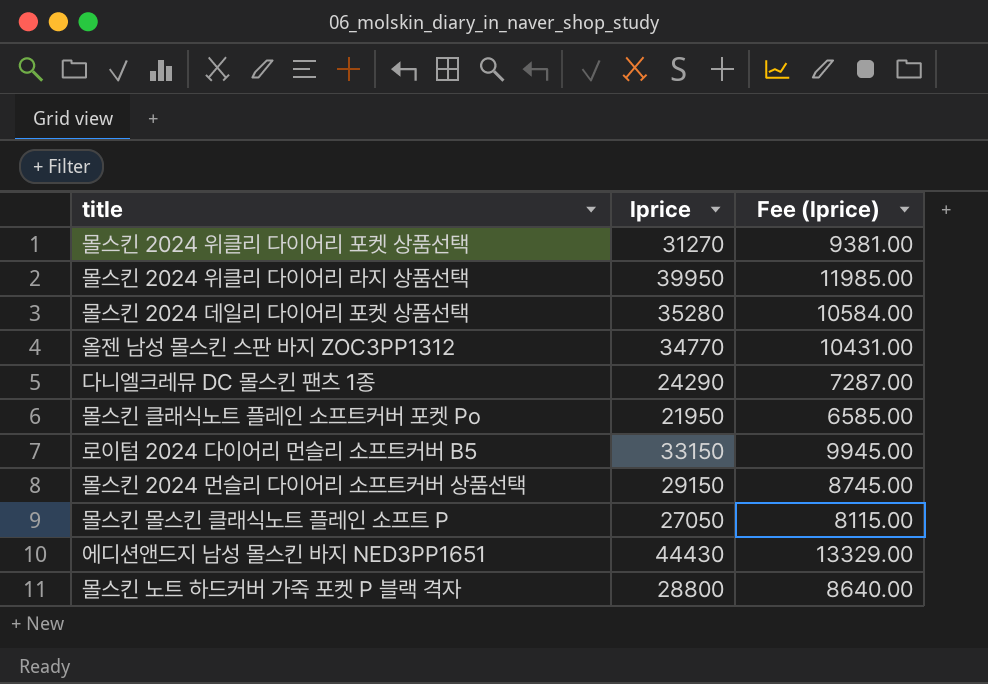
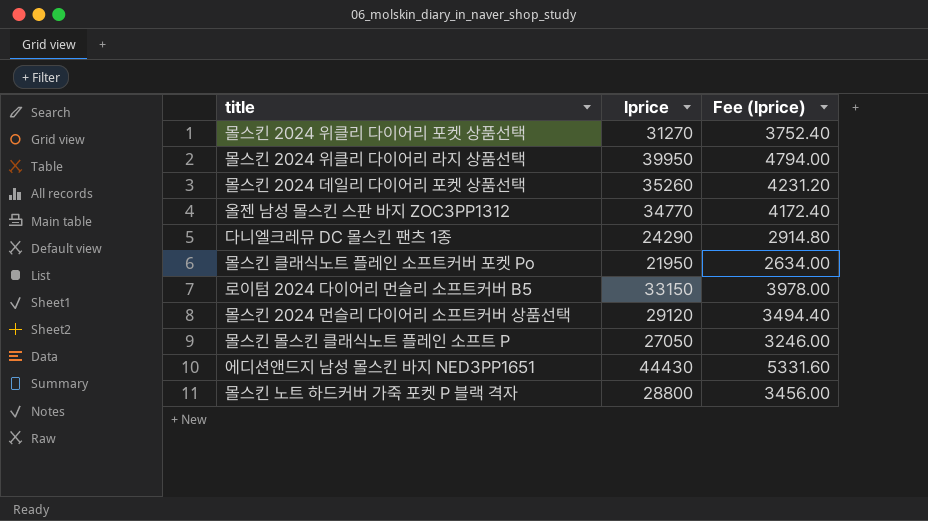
column Fee (lprice) | formula: [lprice] * 0.3 -> [lprice] * 0.12
몰스킨 2024 데일리 다이어리 포켓 상품선택 | lprice: 35280 -> 35260
몰스킨 2024 먼슬리 다이어리 소프트커버 상품선택 | lprice: 29150 -> 29120

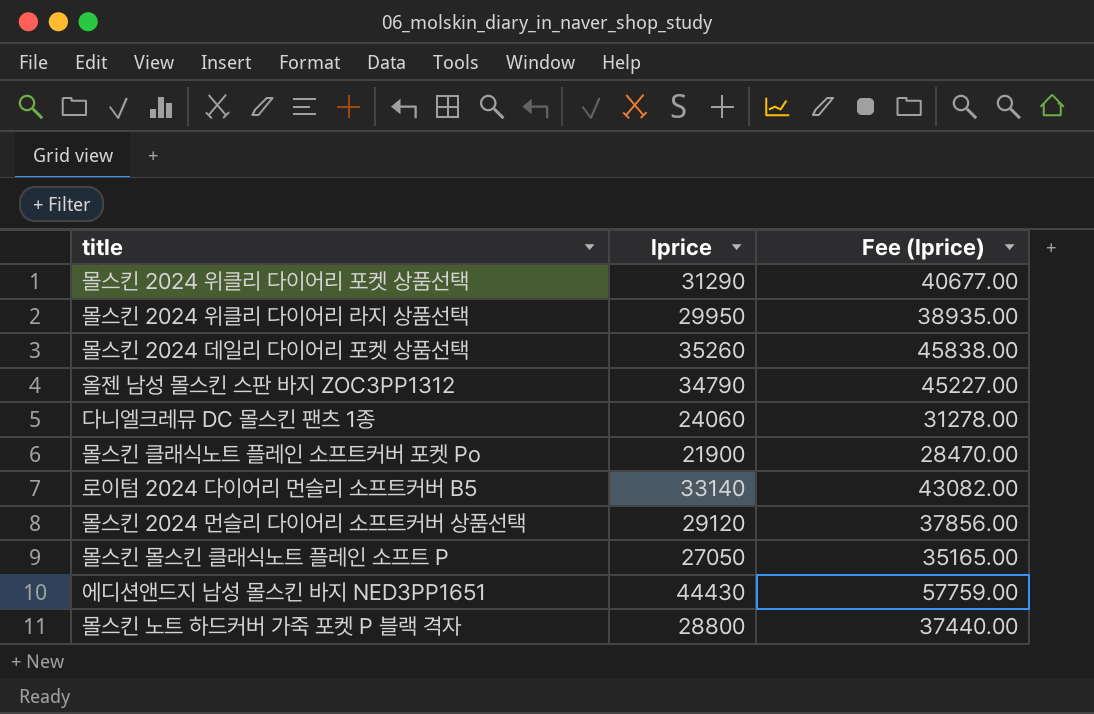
column Fee (lprice) | formula: [lprice] * 0.12 -> [lprice] * 1.3
몰스킨 2024 위클리 다이어리 포켓 상품선택 | lprice: 31270 -> 31290
몰스킨 2024 위클리 다이어리 라지 상품선택 | lprice: 39950 -> 29950
올젠 남성 몰스킨 스판 바지 ZOC3PP1312 | lprice: 34770 -> 34790
다니엘크레뮤 DC 몰스킨 팬츠 1종 | lprice: 24290 -> 24060
몰스킨 클래식노트 플레인 소프트커버 포켓 Po | lprice: 21950 -> 21900
로이텀 2024 다이어리 먼슬리 소프트커버 B5 | lprice: 33150 -> 33140

